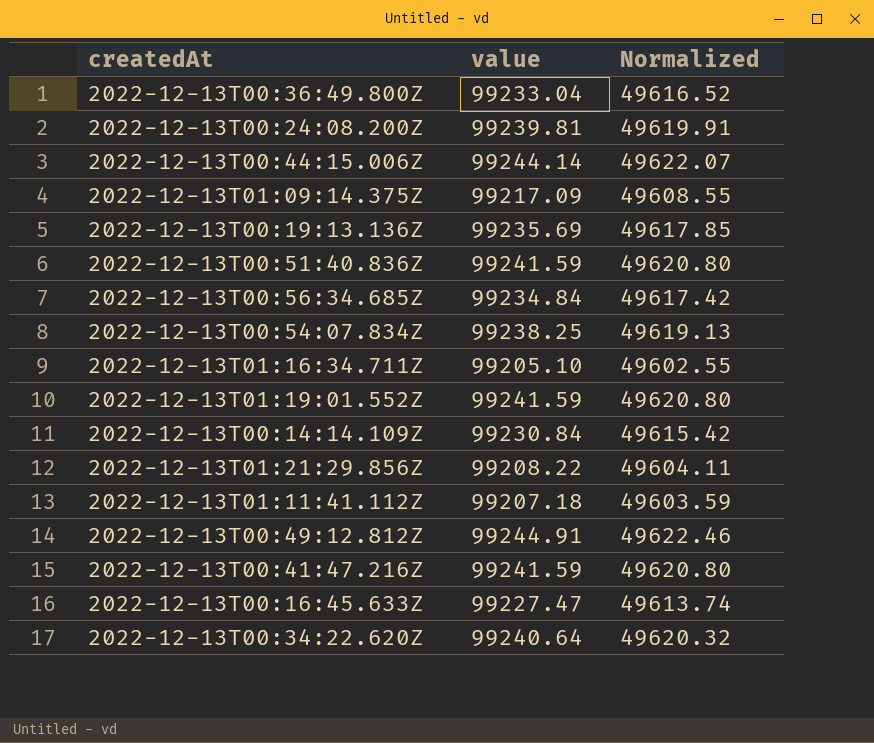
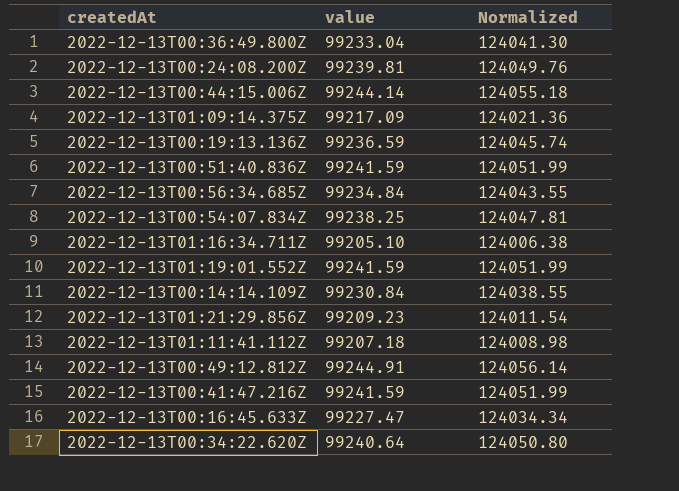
column Normalized | formula: [value] * 0.5 -> [value] * 1.25
2022-12-13T00:19:13.136Z | value: 99235.69 -> 99236.59
2022-12-13T01:21:29.856Z | value: 99208.22 -> 99209.23

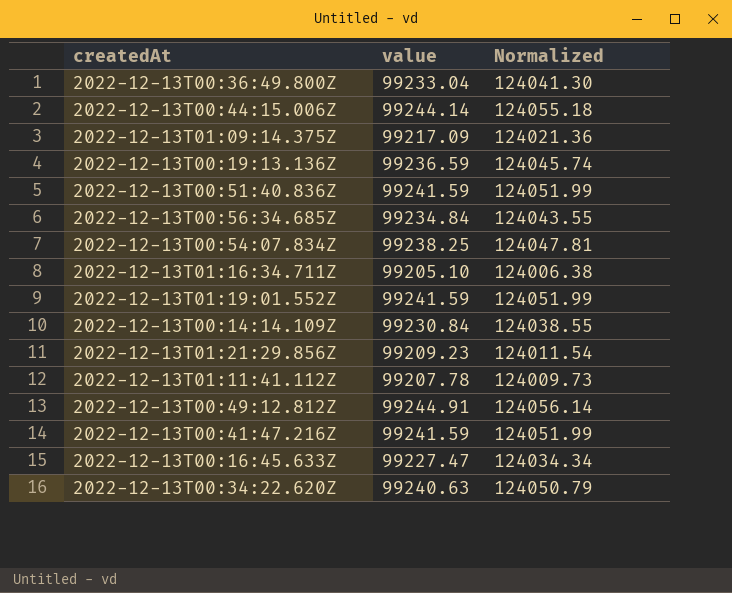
row 2022-12-13T00:24:08.200Z: 99239.81 | 124049.76 -> none
2022-12-13T01:11:41.112Z | value: 99207.18 -> 99207.78
2022-12-13T01:11:41.112Z | Normalized: 124008.98 -> 124009.73
2022-12-13T00:34:22.620Z | value: 99240.64 -> 99240.63
2022-12-13T00:34:22.620Z | Normalized: 124050.80 -> 124050.79

